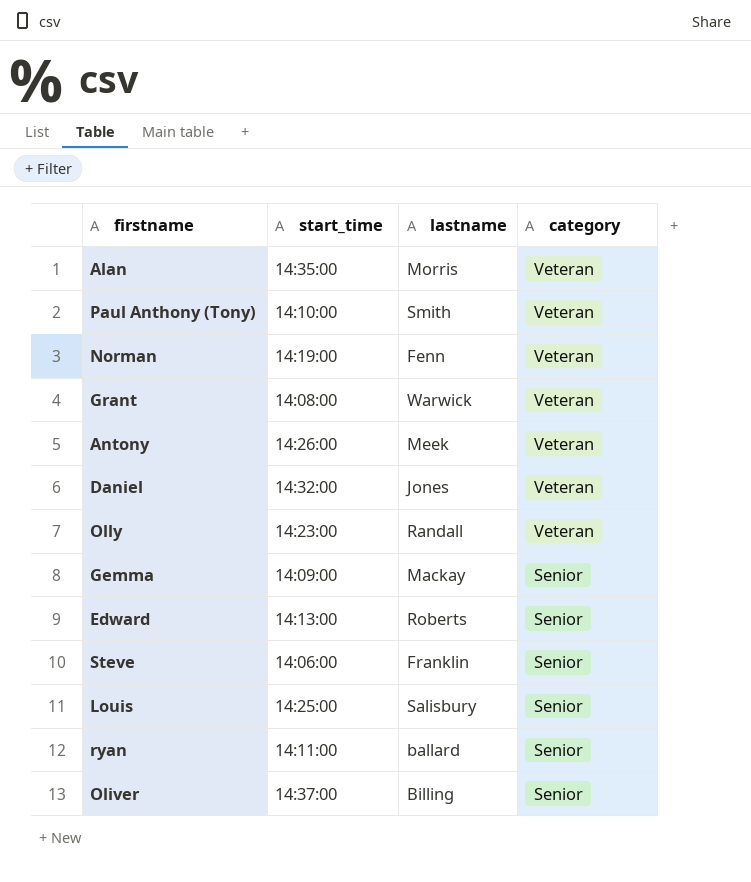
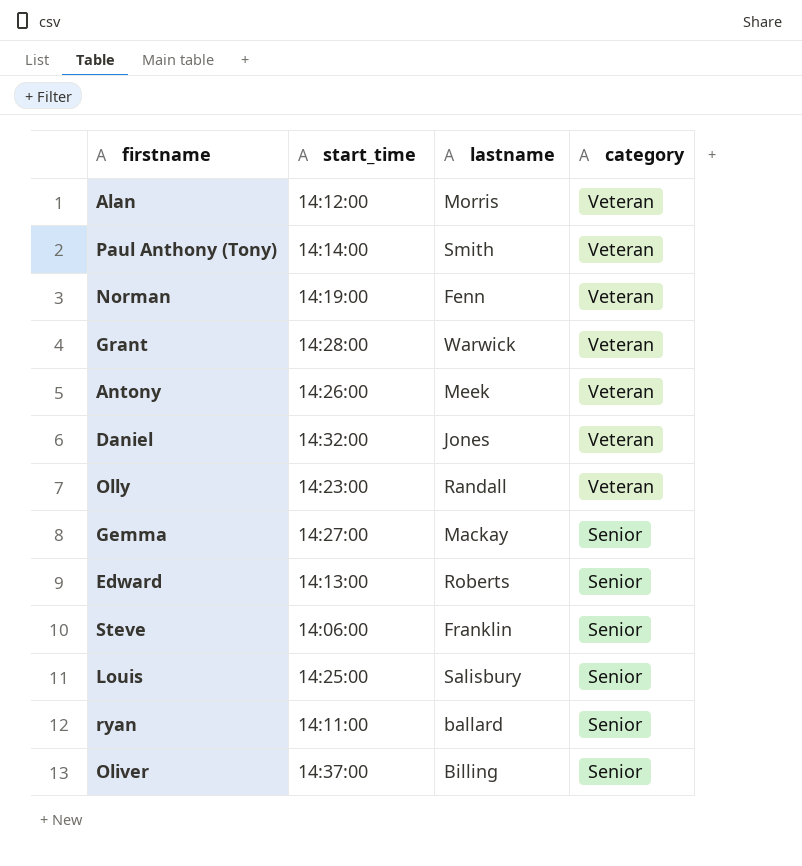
Alan | start_time: 14:35:00 -> 14:12:00
Paul Anthony (Tony) | start_time: 14:10:00 -> 14:14:00
Grant | start_time: 14:08:00 -> 14:28:00
Gemma | start_time: 14:09:00 -> 14:27:00

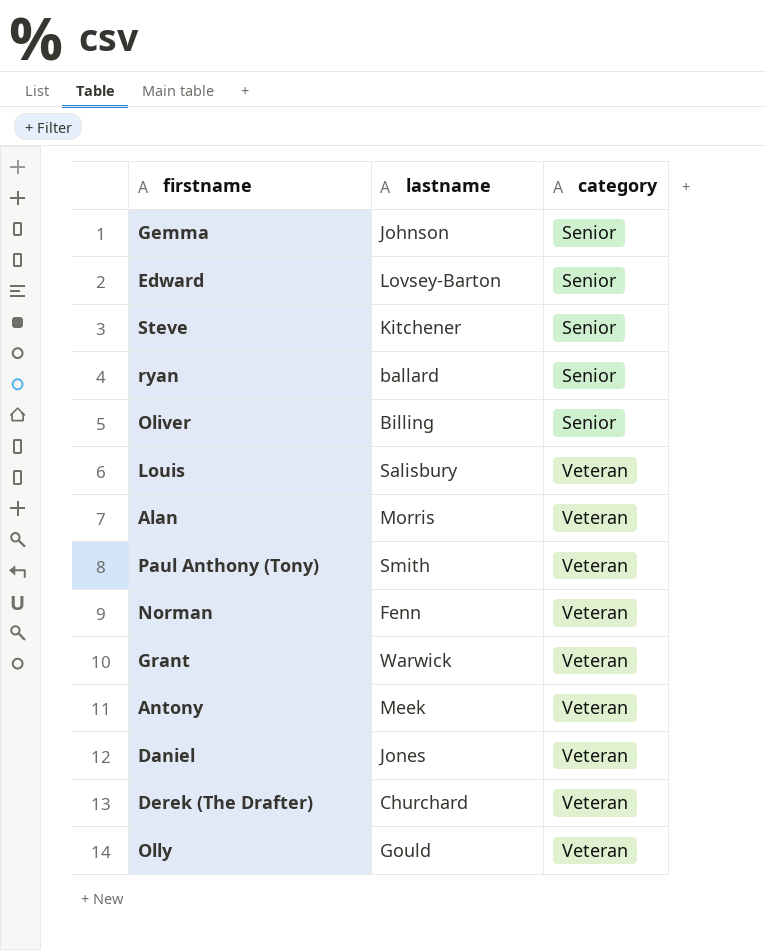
row order: category descending -> category ascending
column start_time | position: 2 -> none
Gemma | lastname: Mackay -> Johnson
Edward | lastname: Roberts -> Lovsey-Barton
Steve | lastname: Franklin -> Kitchener
Louis | category: Senior -> Veteran
row Derek (The Drafter): none -> Churchard | Veteran
Olly | lastname: Randall -> Gould

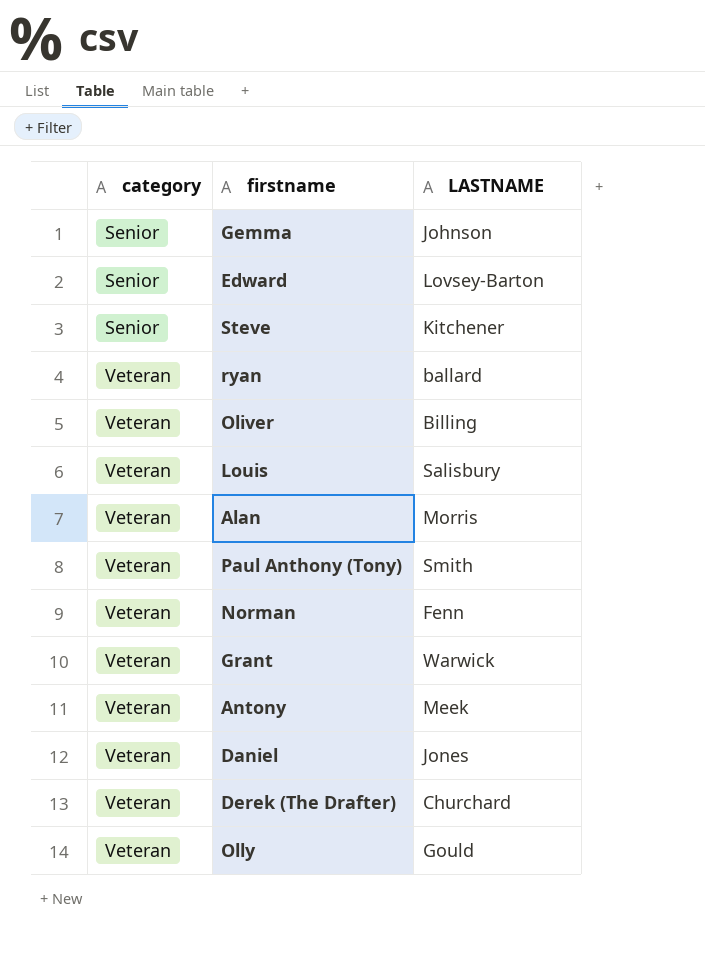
column category | position: 3 -> 1
column name: lastname -> LASTNAME
ryan | category: Senior -> Veteran
Oliver | category: Senior -> Veteran

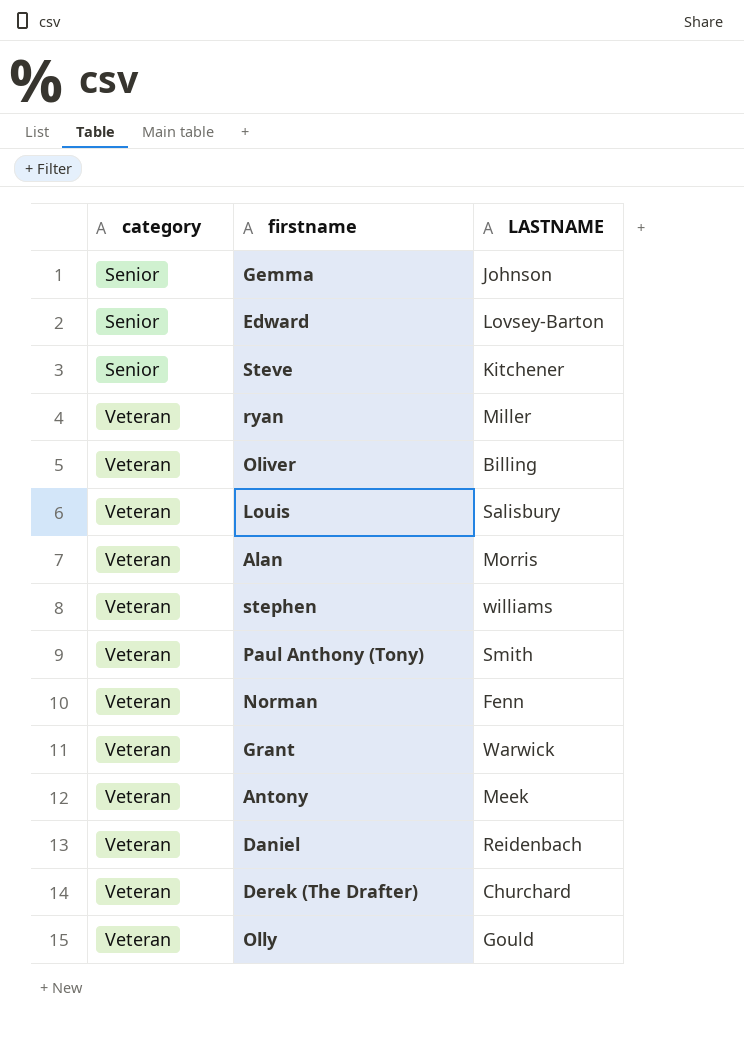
ryan | LASTNAME: ballard -> Miller
row stephen: none -> Veteran | williams
Daniel | LASTNAME: Jones -> Reidenbach

